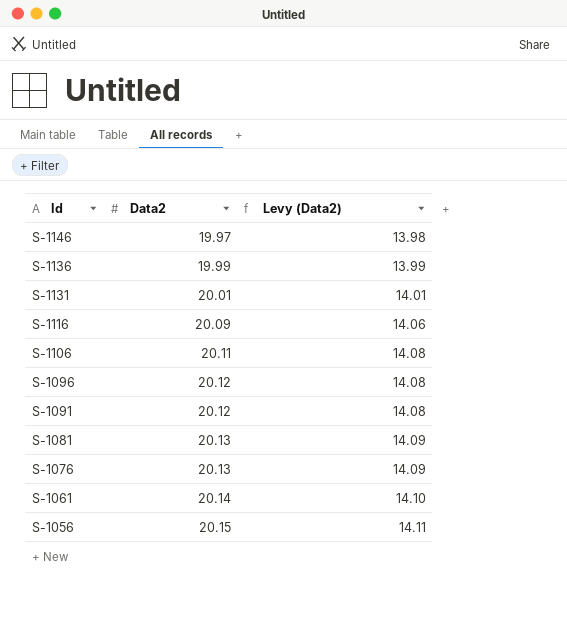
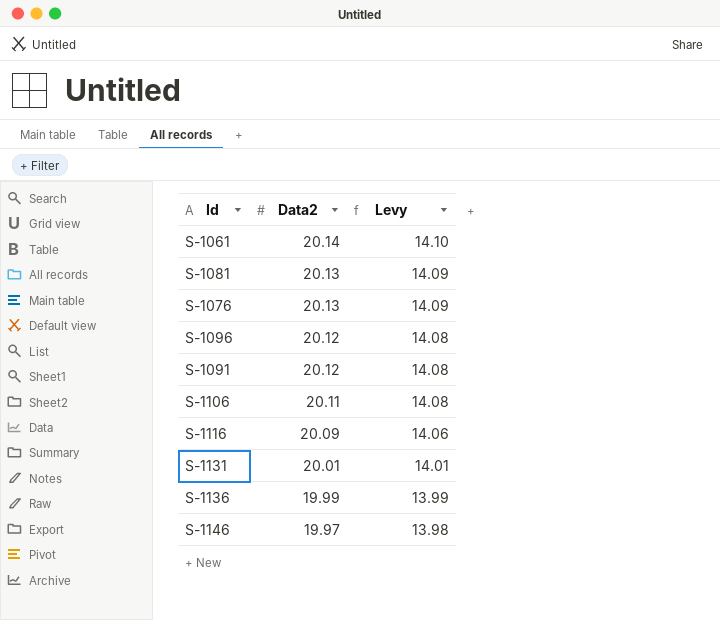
row order: Id descending -> Data2 descending
column name: Levy (Data2) -> Levy
row S-1056: 20.15 | 14.11 -> none

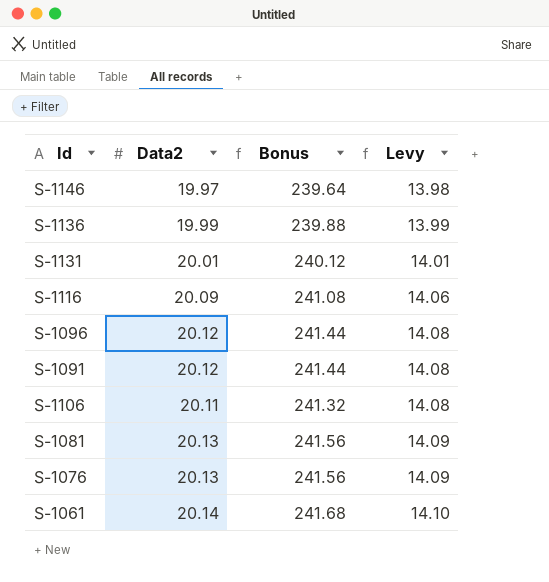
row order: Data2 descending -> Levy ascending
column Bonus | formula: none -> [Data2] * 12

